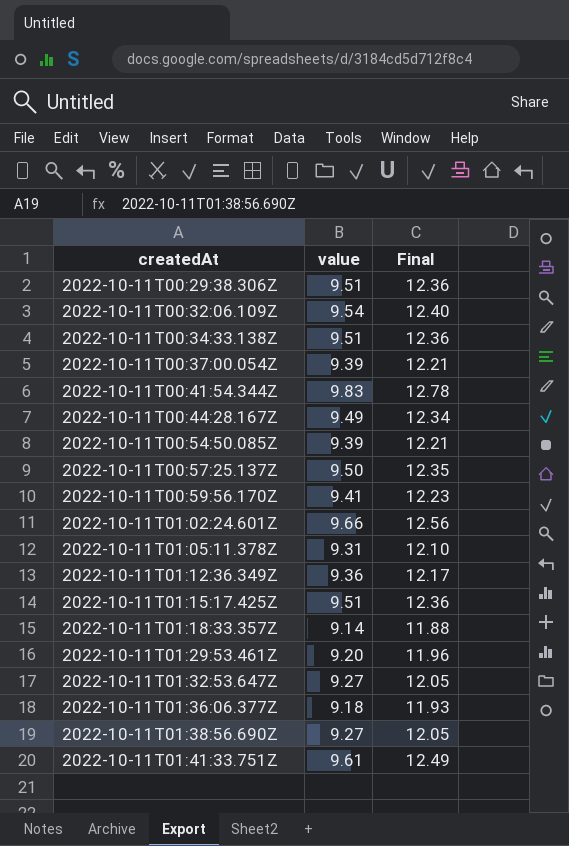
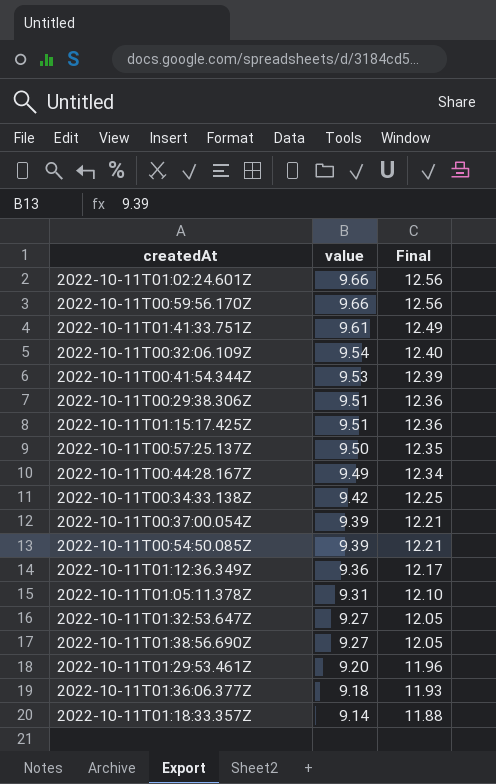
row order: createdAt ascending -> value descending
2022-10-11T00:59:56.170Z | value: 9.41 -> 9.66
2022-10-11T00:59:56.170Z | Final: 12.23 -> 12.56
2022-10-11T00:41:54.344Z | value: 9.83 -> 9.53
2022-10-11T00:41:54.344Z | Final: 12.78 -> 12.39
2022-10-11T00:34:33.138Z | value: 9.51 -> 9.42
2022-10-11T00:34:33.138Z | Final: 12.36 -> 12.25

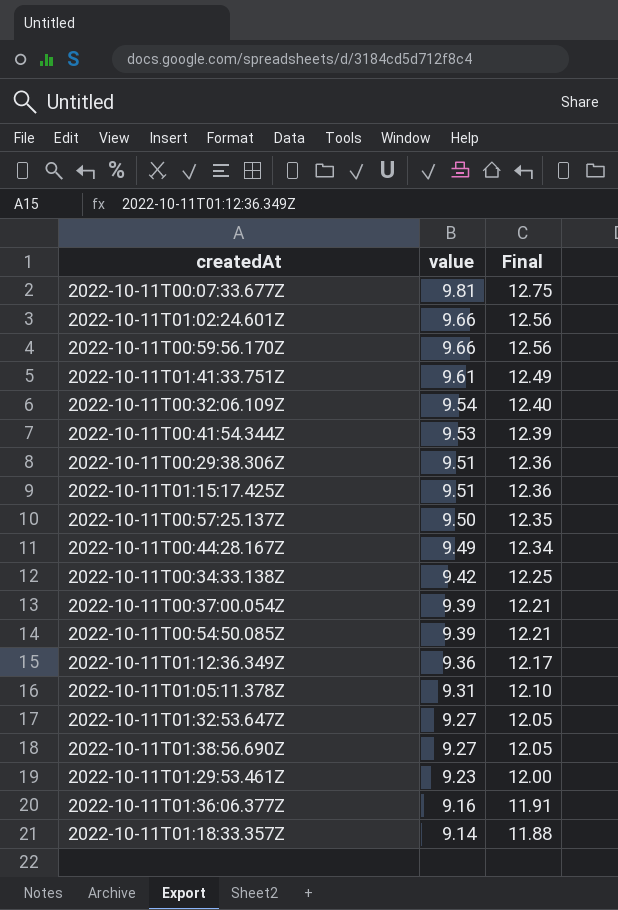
row 2022-10-11T00:07:33.677Z: none -> 9.81 | 12.75
2022-10-11T01:29:53.461Z | value: 9.20 -> 9.23
2022-10-11T01:29:53.461Z | Final: 11.96 -> 12.00
2022-10-11T01:36:06.377Z | value: 9.18 -> 9.16
2022-10-11T01:36:06.377Z | Final: 11.93 -> 11.91

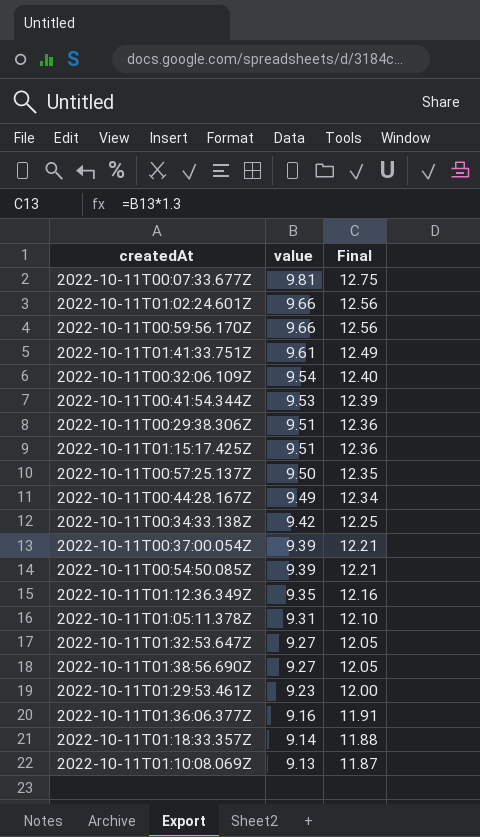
2022-10-11T01:12:36.349Z | value: 9.36 -> 9.35
2022-10-11T01:12:36.349Z | Final: 12.17 -> 12.16
row 2022-10-11T01:10:08.069Z: none -> 9.13 | 11.87

